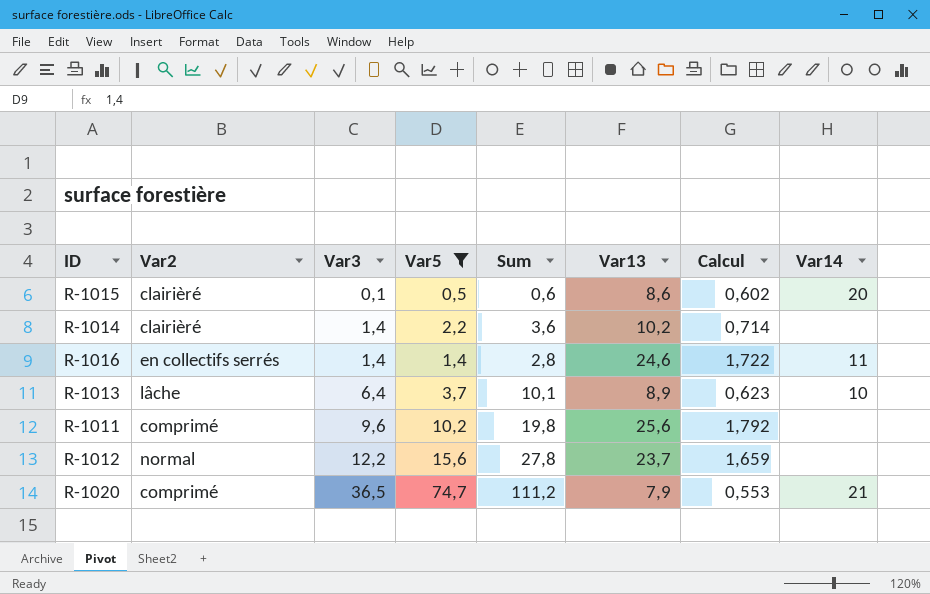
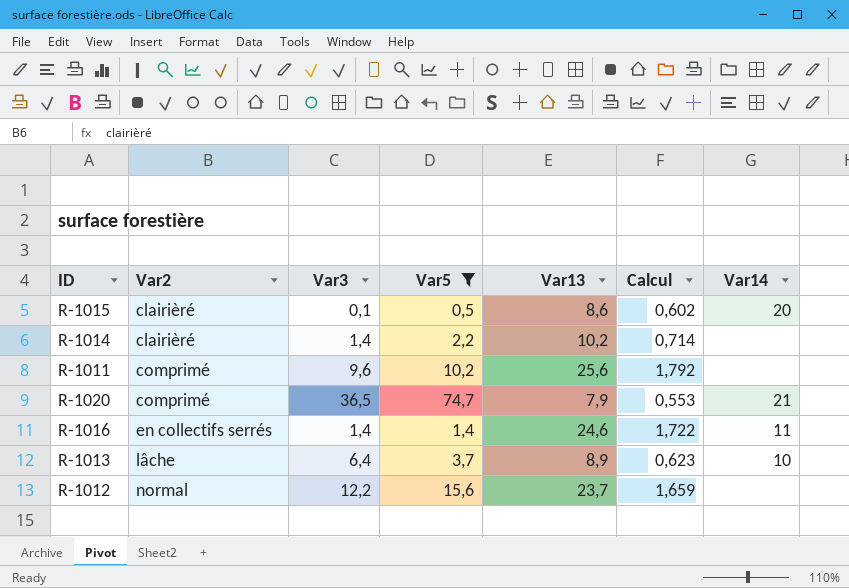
row order: Var3 ascending -> Var2 ascending
column Sum | formula: [Var3] + [Var5] -> none

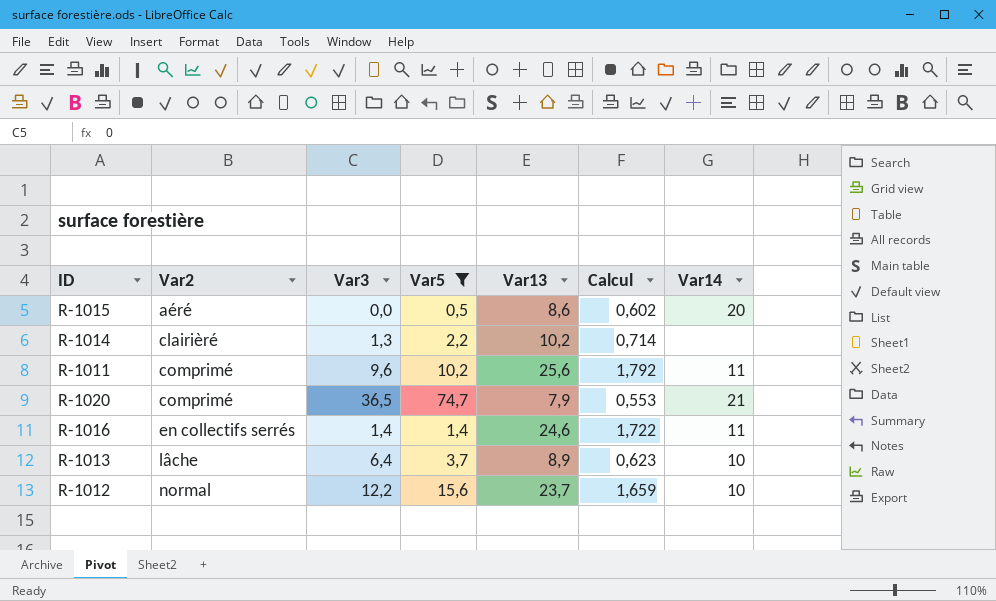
R-1015 | Var2: clairièré -> aéré
R-1015 | Var3: 0,1 -> 0,0
R-1014 | Var3: 1,4 -> 1,3
R-1011 | Var14: none -> 11
R-1012 | Var14: none -> 10

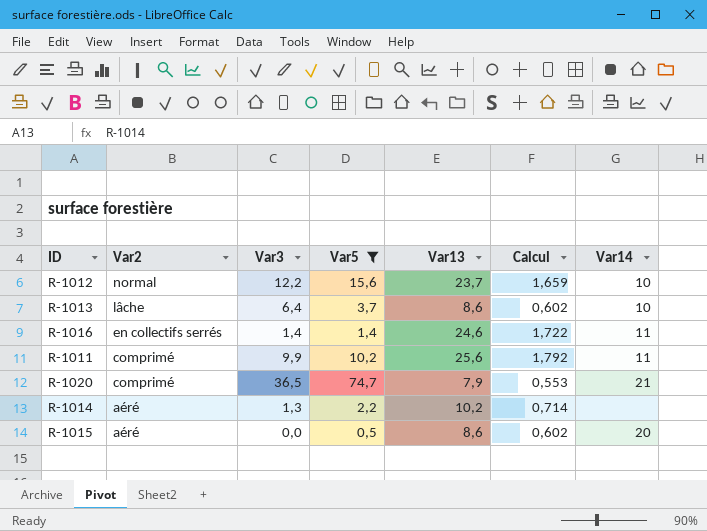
row order: Var2 ascending -> Var2 descending
R-1013 | Var13: 8,9 -> 8,6
R-1013 | Calcul: 0,623 -> 0,602
R-1011 | Var3: 9,6 -> 9,9
R-1014 | Var2: clairièré -> aéré

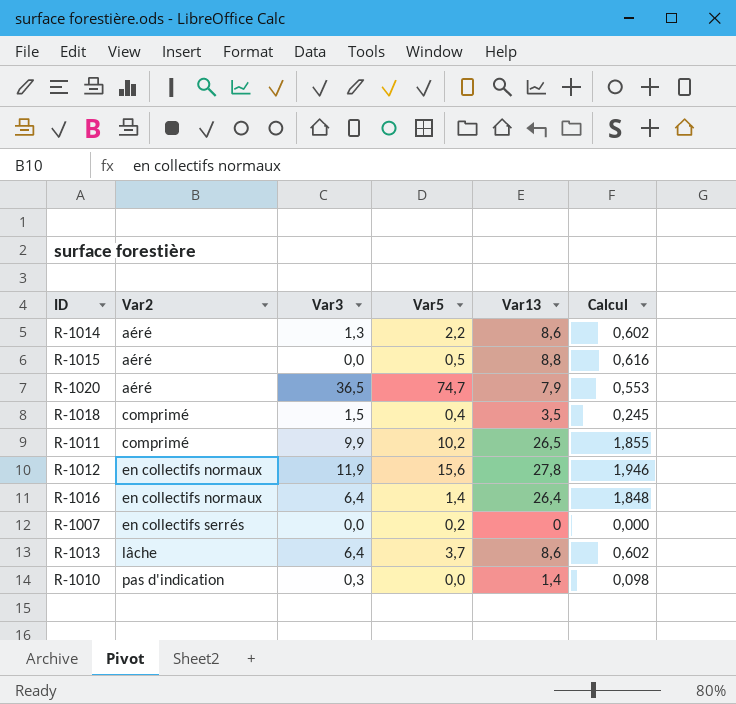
filter: Var5 >= 0,5 -> none
row order: Var2 descending -> Var2 ascending
column Var14 | position: 7 -> none
R-1014 | Var13: 10,2 -> 8,6
R-1014 | Calcul: 0,714 -> 0,602
R-1015 | Var13: 8,6 -> 8,8
R-1015 | Calcul: 0,602 -> 0,616
R-1020 | Var2: comprimé -> aéré
R-1011 | Var13: 25,6 -> 26,5
R-1011 | Calcul: 1,792 -> 1,855
R-1012 | Var2: normal -> en collectifs normaux
R-1012 | Var3: 12,2 -> 11,9
R-1012 | Var13: 23,7 -> 27,8
R-1012 | Calcul: 1,659 -> 1,946
R-1016 | Var2: en collectifs serrés -> en collectifs normaux
R-1016 | Var3: 1,4 -> 6,4
R-1016 | Var13: 24,6 -> 26,4
R-1016 | Calcul: 1,722 -> 1,848

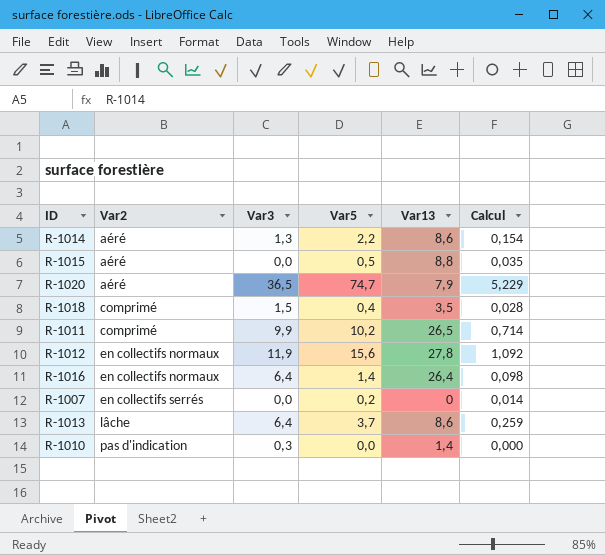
column Calcul | formula: [Var13] * 0,07 -> [Var5] * 0,07

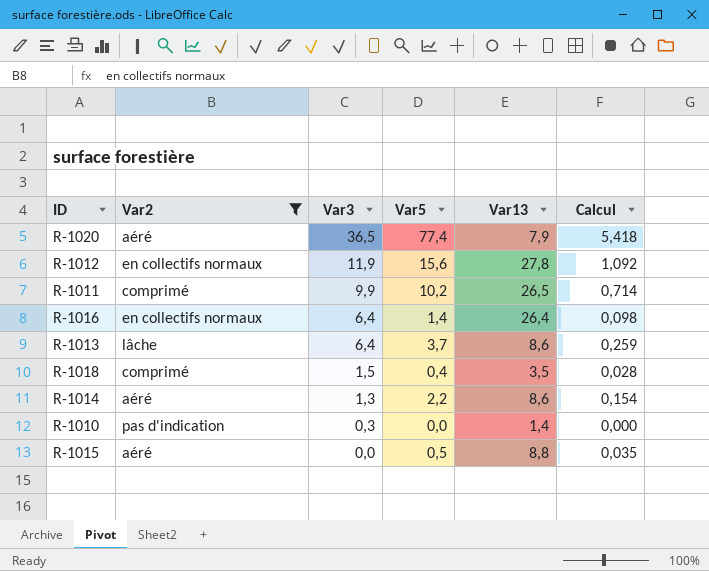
filter: none -> Var2 != en collectifs serrés
row order: Var2 ascending -> Var3 descending
R-1020 | Var5: 74,7 -> 77,4
R-1020 | Calcul: 5,229 -> 5,418

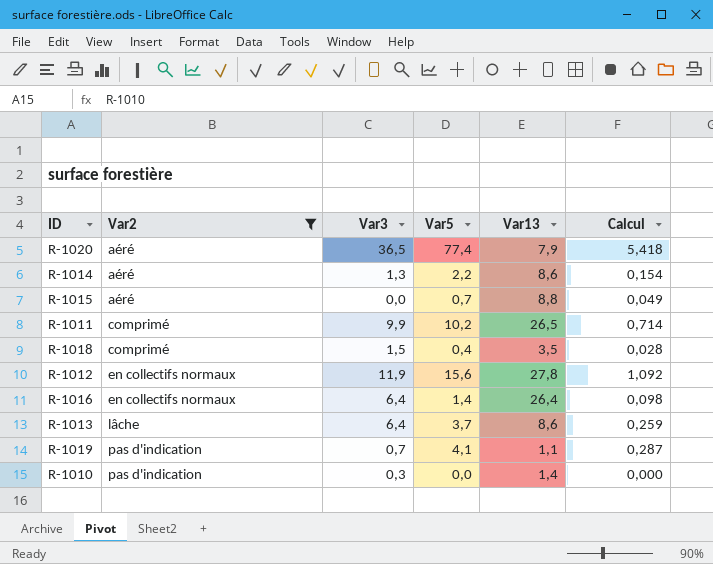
row order: Var3 descending -> Var2 ascending
R-1015 | Var5: 0,5 -> 0,7
R-1015 | Calcul: 0,035 -> 0,049
row R-1019: none -> pas d'indication | 0,7 | 4,1 | 1,1 | 0,287

